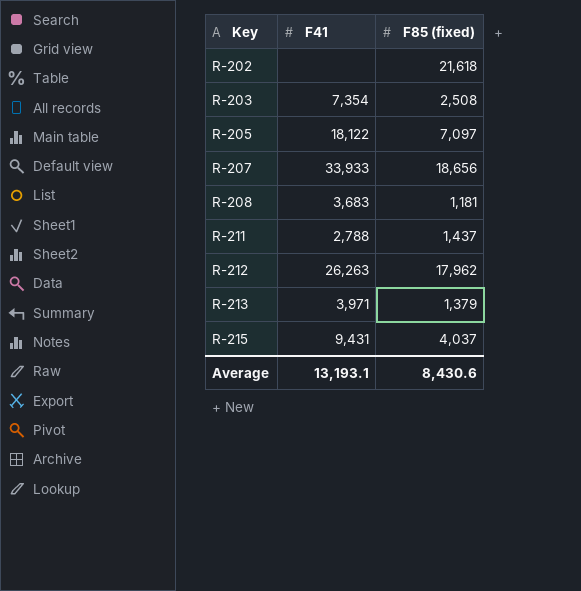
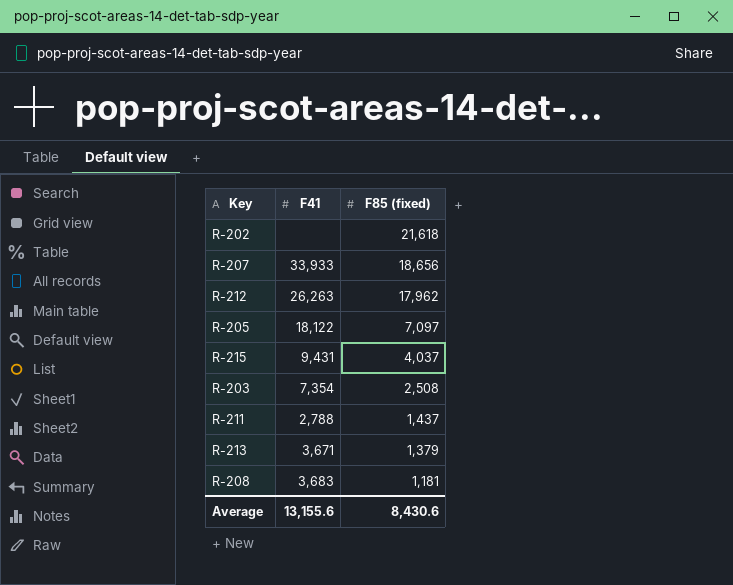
row order: Key ascending -> F85 (fixed) descending
R-213 | F41: 3,971 -> 3,671
Average | F41: 13,193.1 -> 13,155.6

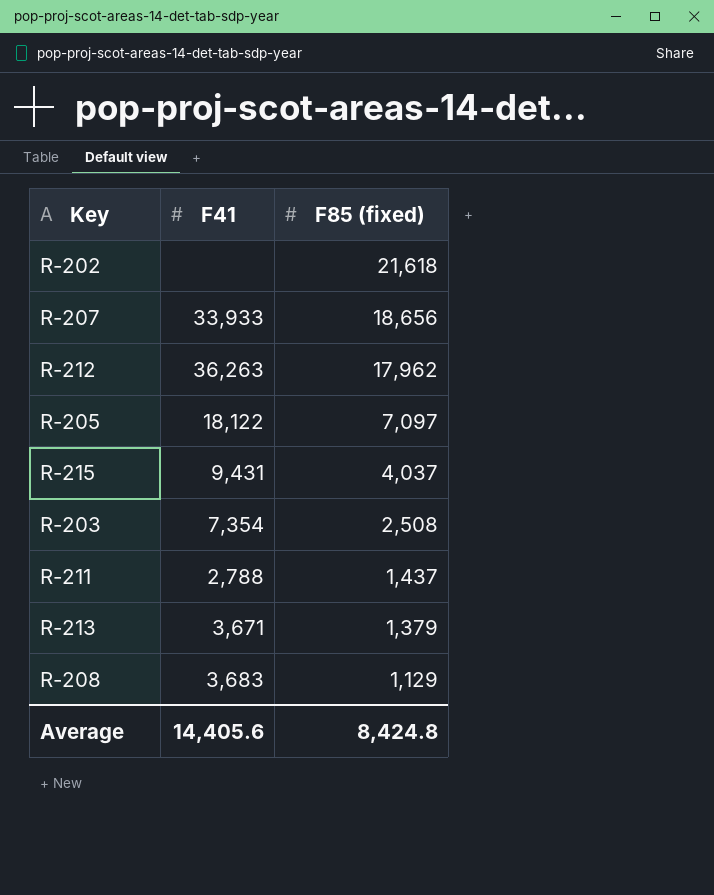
R-212 | F41: 26,263 -> 36,263
R-208 | F85 (fixed): 1,181 -> 1,129
Average | F41: 13,155.6 -> 14,405.6
Average | F85 (fixed): 8,430.6 -> 8,424.8

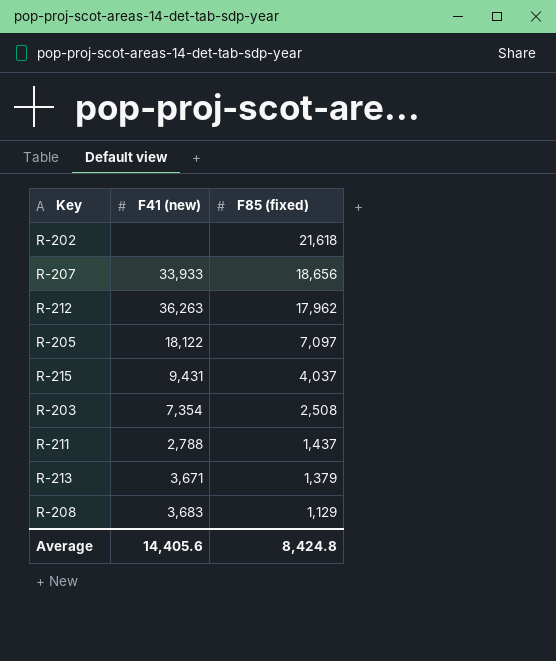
column name: F41 -> F41 (new)

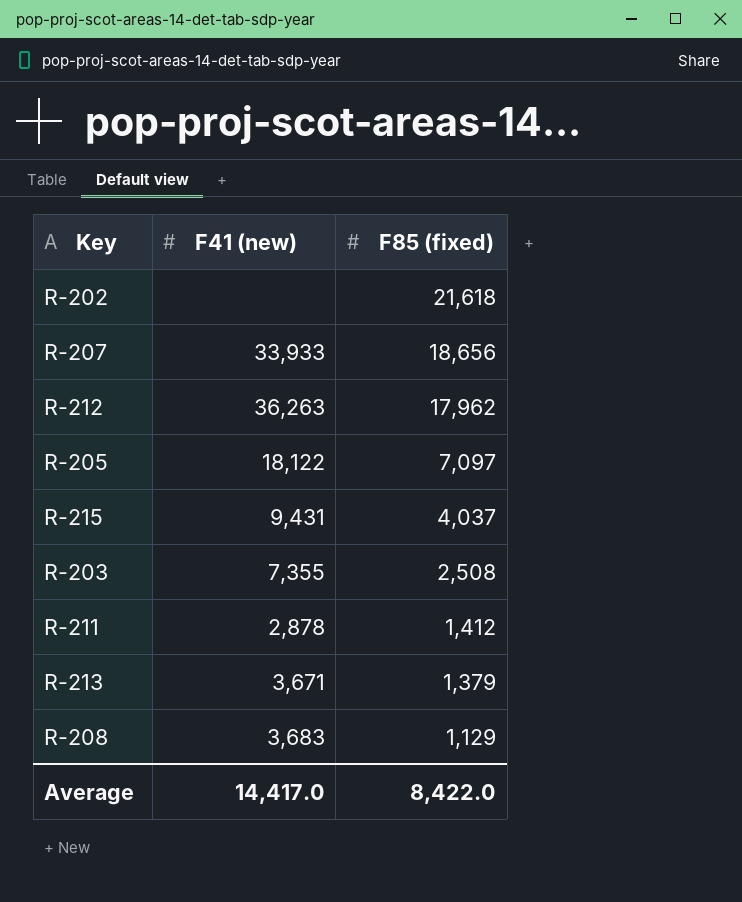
R-203 | F41 (new): 7,354 -> 7,355
R-211 | F41 (new): 2,788 -> 2,878
R-211 | F85 (fixed): 1,437 -> 1,412
Average | F41 (new): 14,405.6 -> 14,417.0
Average | F85 (fixed): 8,424.8 -> 8,422.0

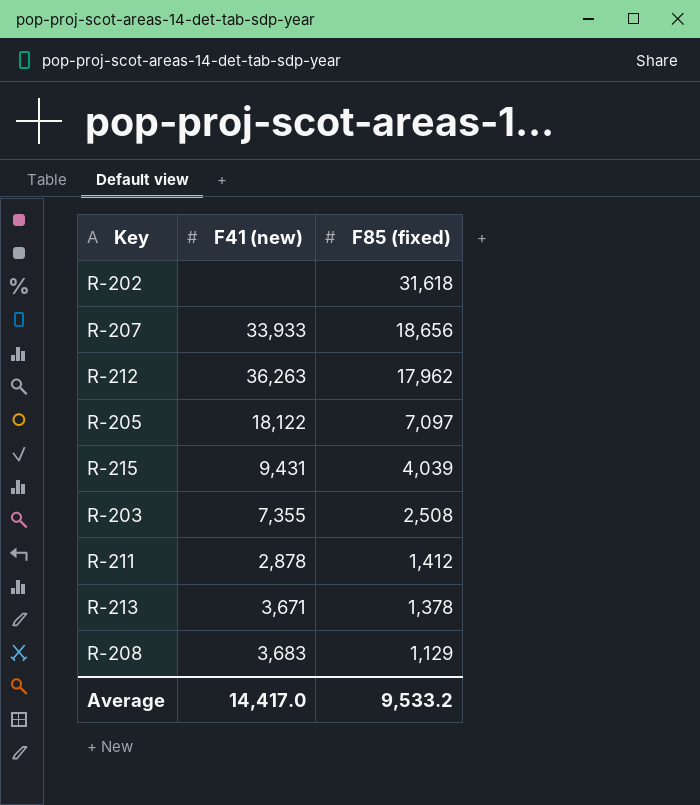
R-202 | F85 (fixed): 21,618 -> 31,618
R-215 | F85 (fixed): 4,037 -> 4,039
R-213 | F85 (fixed): 1,379 -> 1,378
Average | F85 (fixed): 8,422.0 -> 9,533.2

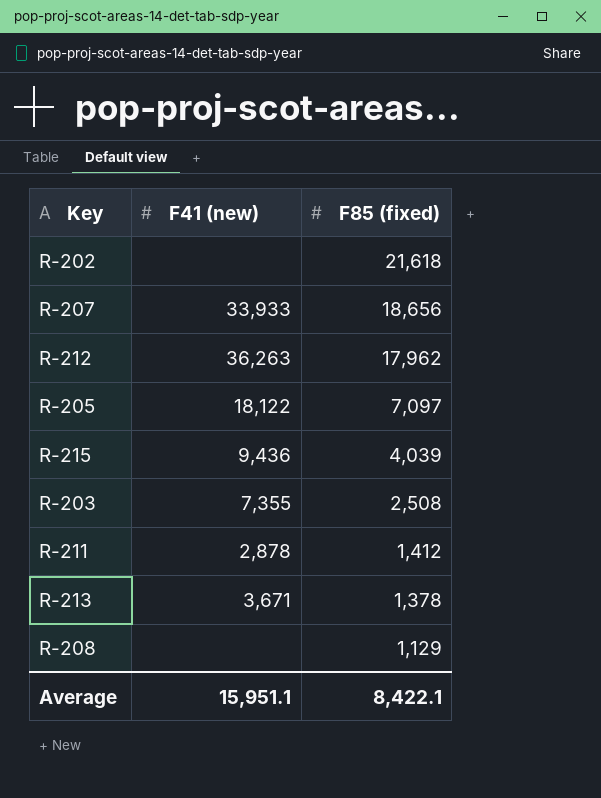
R-202 | F85 (fixed): 31,618 -> 21,618
R-215 | F41 (new): 9,431 -> 9,436
R-208 | F41 (new): 3,683 -> none
Average | F41 (new): 14,417.0 -> 15,951.1
Average | F85 (fixed): 9,533.2 -> 8,422.1

